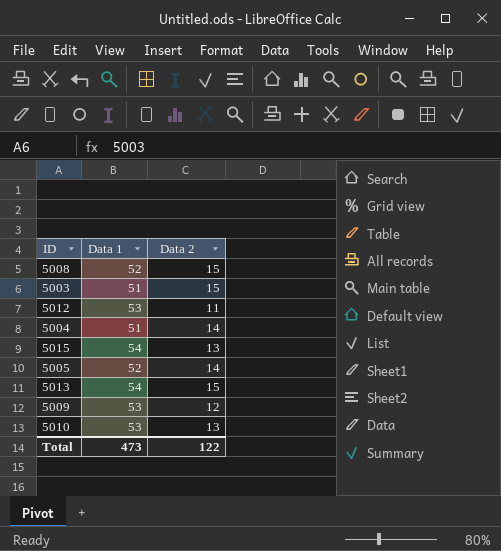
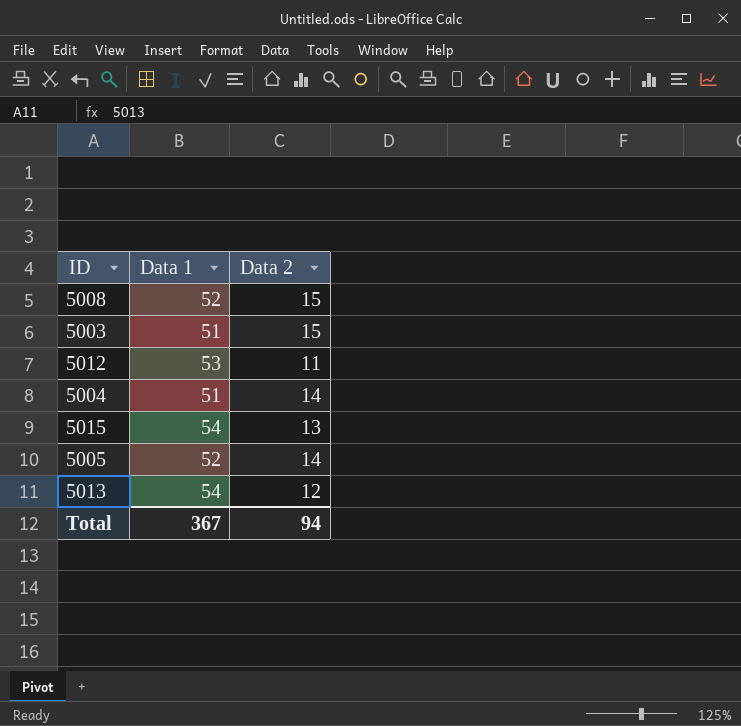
row 5009: 53 | 12 -> none
row 5010: 53 | 13 -> none
5013 | Data 2: 15 -> 12
Total | Data 1: 473 -> 367
Total | Data 2: 122 -> 94

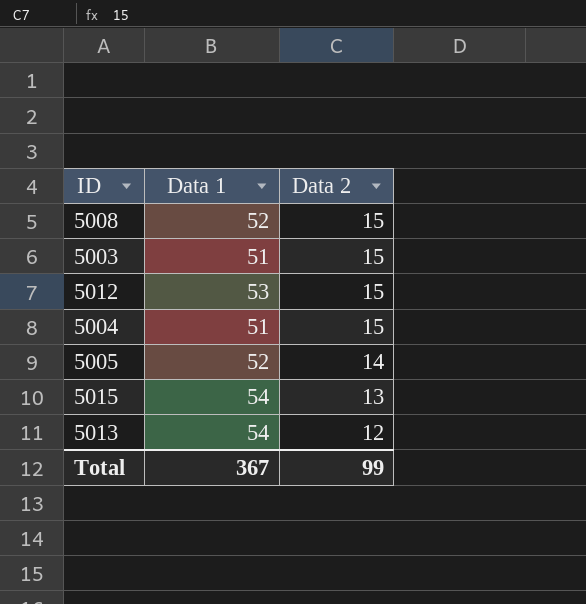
row order: none -> Data 2 descending
5012 | Data 2: 11 -> 15
5004 | Data 2: 14 -> 15
Total | Data 2: 94 -> 99

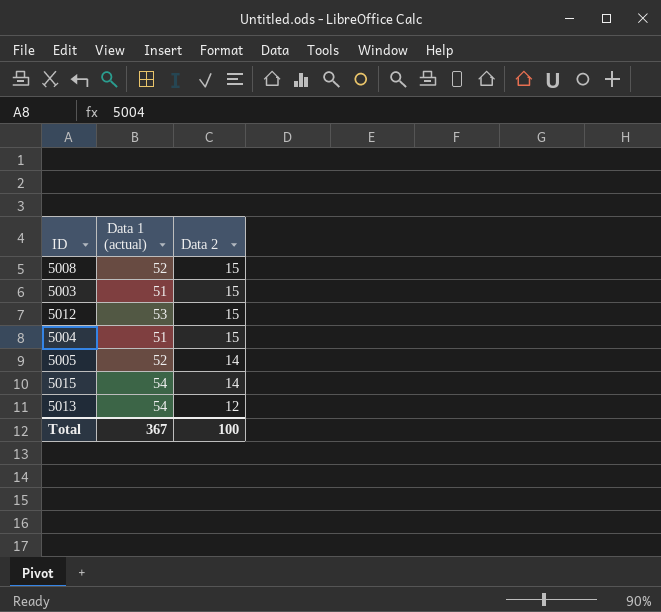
column name: Data 1 -> Data 1 (actual)
5015 | Data 2: 13 -> 14
Total | Data 2: 99 -> 100

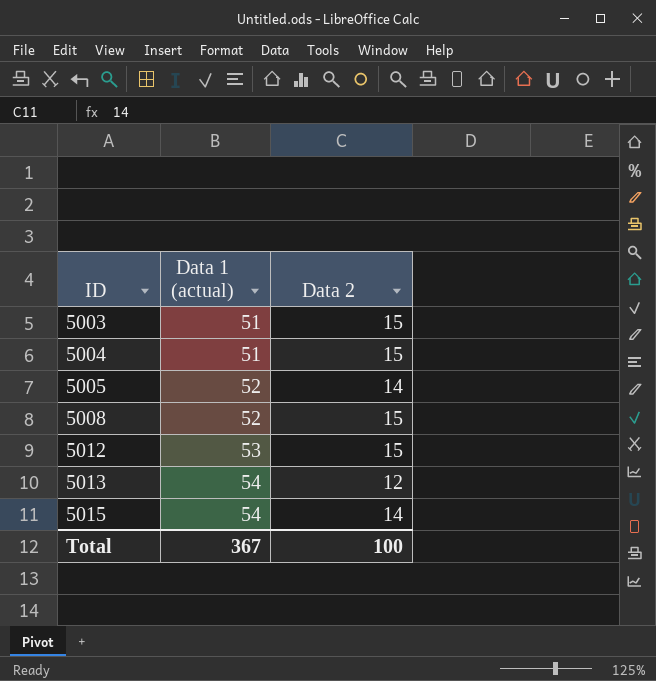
row order: Data 2 descending -> ID ascending

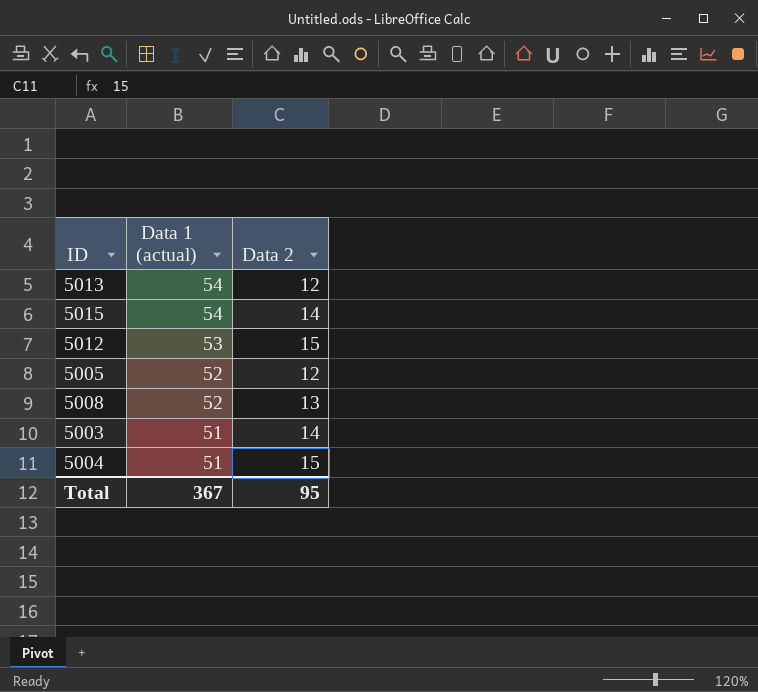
row order: ID ascending -> Data 1 (actual) descending
5005 | Data 2: 14 -> 12
5008 | Data 2: 15 -> 13
5003 | Data 2: 15 -> 14
Total | Data 2: 100 -> 95

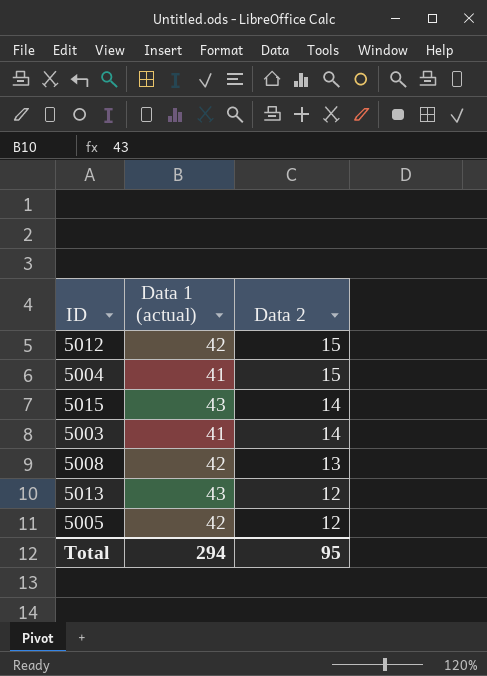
row order: Data 1 (actual) descending -> Data 2 descending
5012 | Data 1 (actual): 53 -> 42
5004 | Data 1 (actual): 51 -> 41
5015 | Data 1 (actual): 54 -> 43
5003 | Data 1 (actual): 51 -> 41
5008 | Data 1 (actual): 52 -> 42
5013 | Data 1 (actual): 54 -> 43
5005 | Data 1 (actual): 52 -> 42
Total | Data 1 (actual): 367 -> 294

